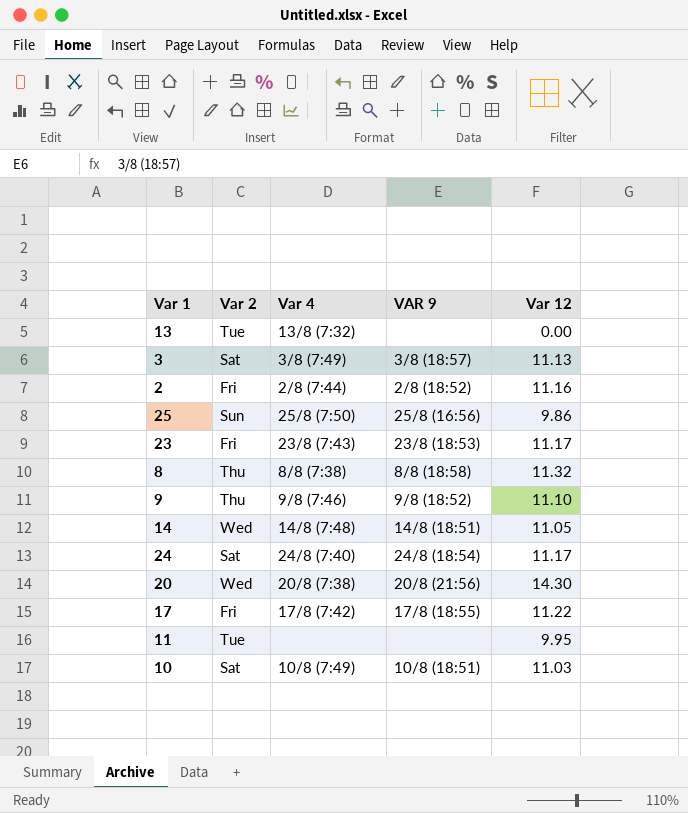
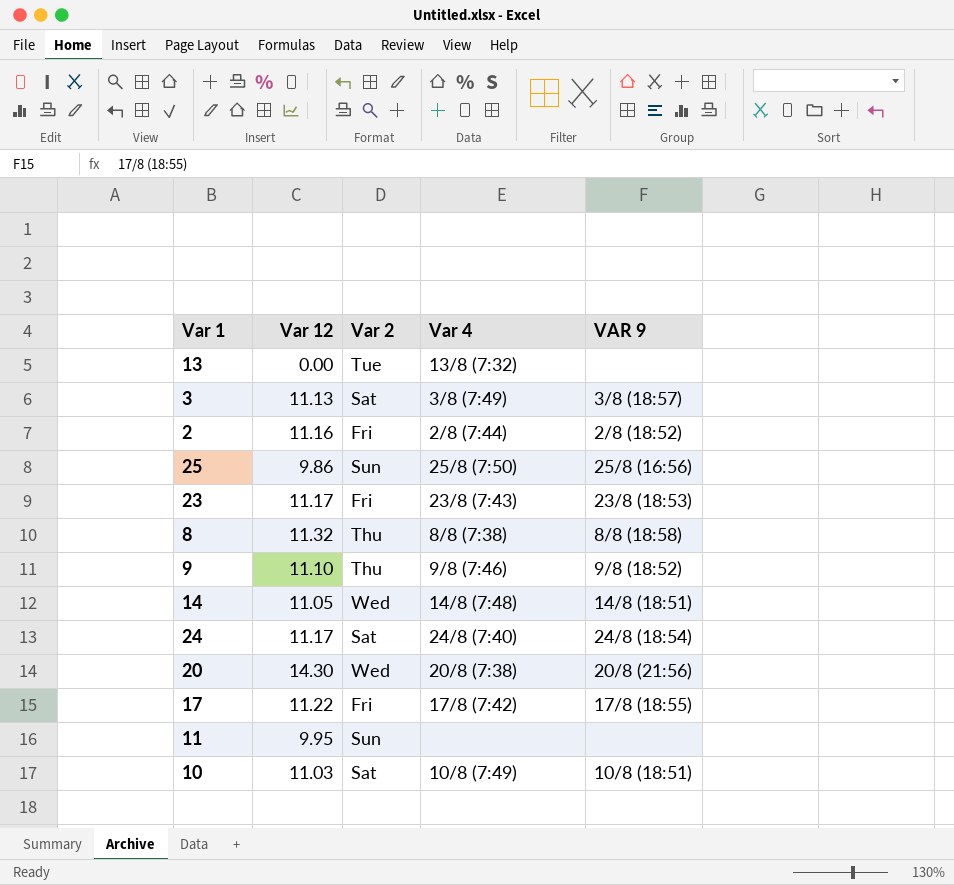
column Var 12 | position: 5 -> 2
11 | Var 2: Tue -> Sun

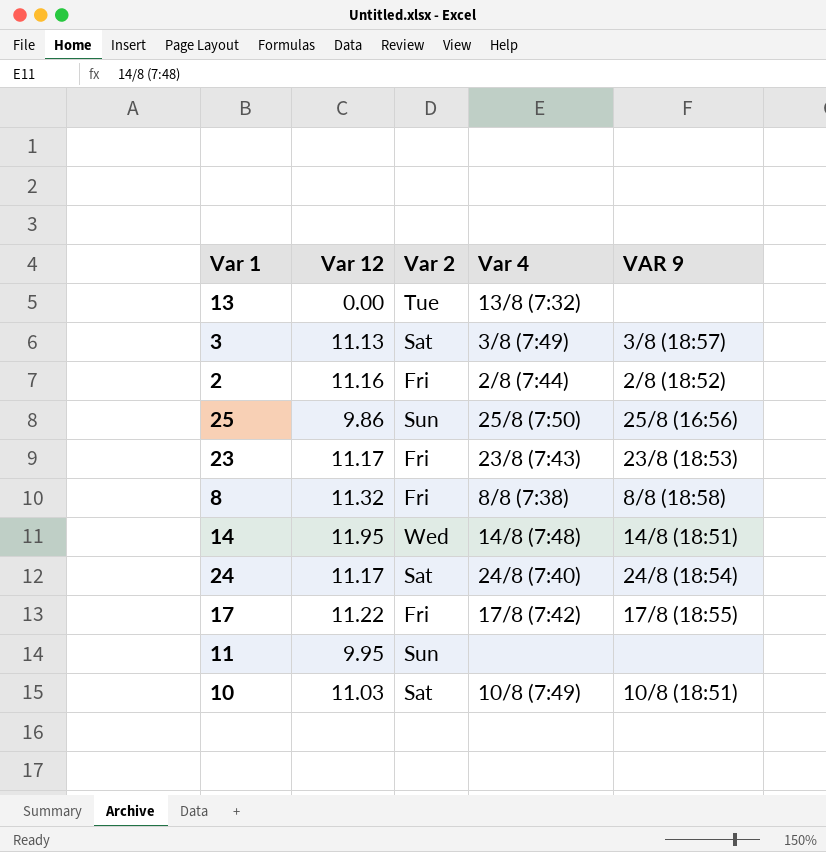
row 9: 11.10 | Thu | 9/8 (7:46) | 9/8 (18:52) -> none
row 20: 14.30 | Wed | 20/8 (7:38) | 20/8 (21:56) -> none
8 | Var 2: Thu -> Fri
14 | Var 12: 11.05 -> 11.95

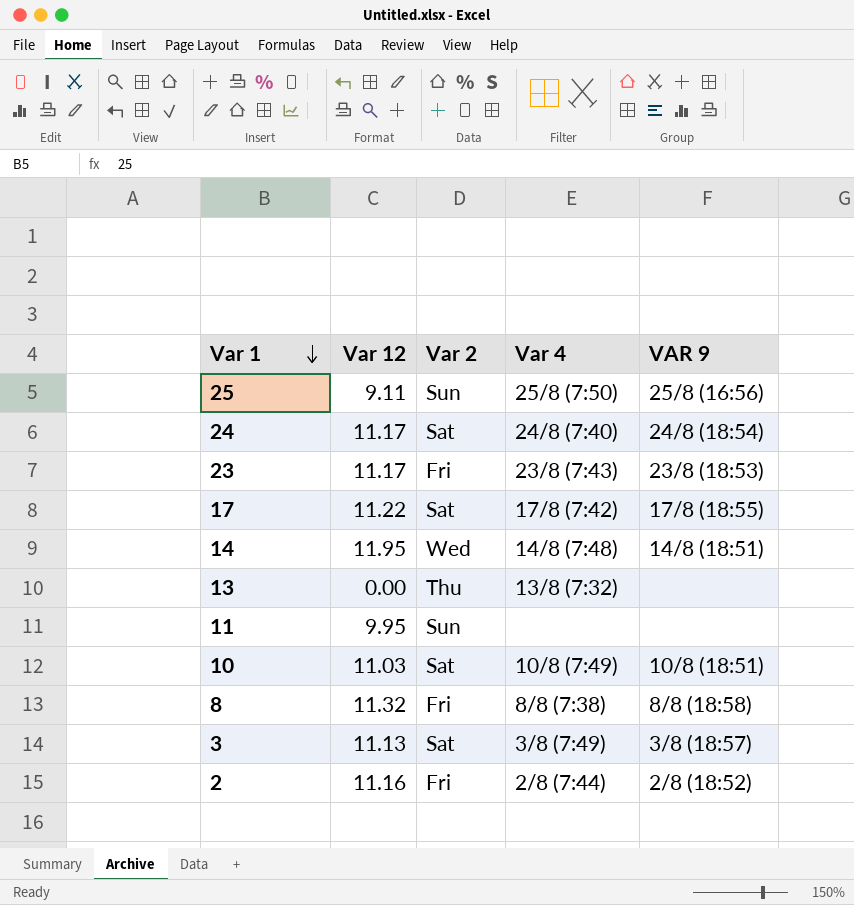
row order: none -> Var 1 descending
25 | Var 12: 9.86 -> 9.11
17 | Var 2: Fri -> Sat
13 | Var 2: Tue -> Thu

